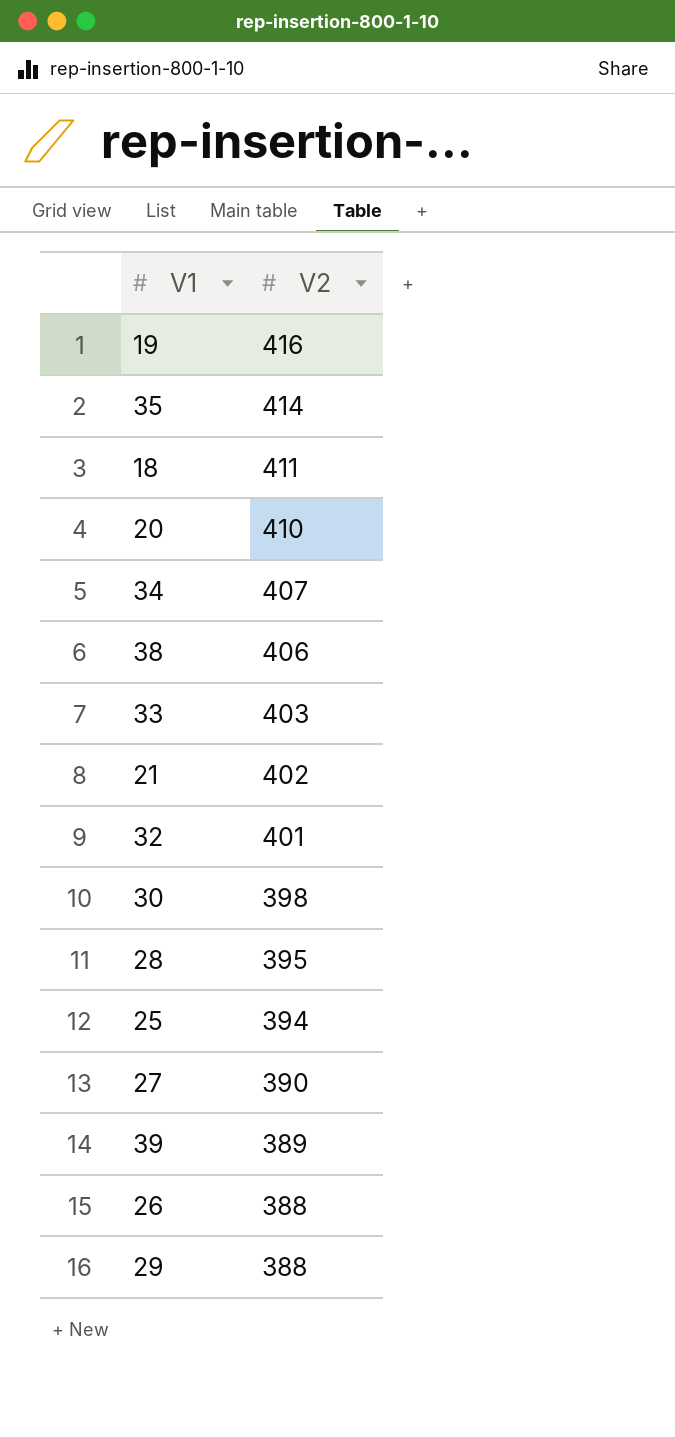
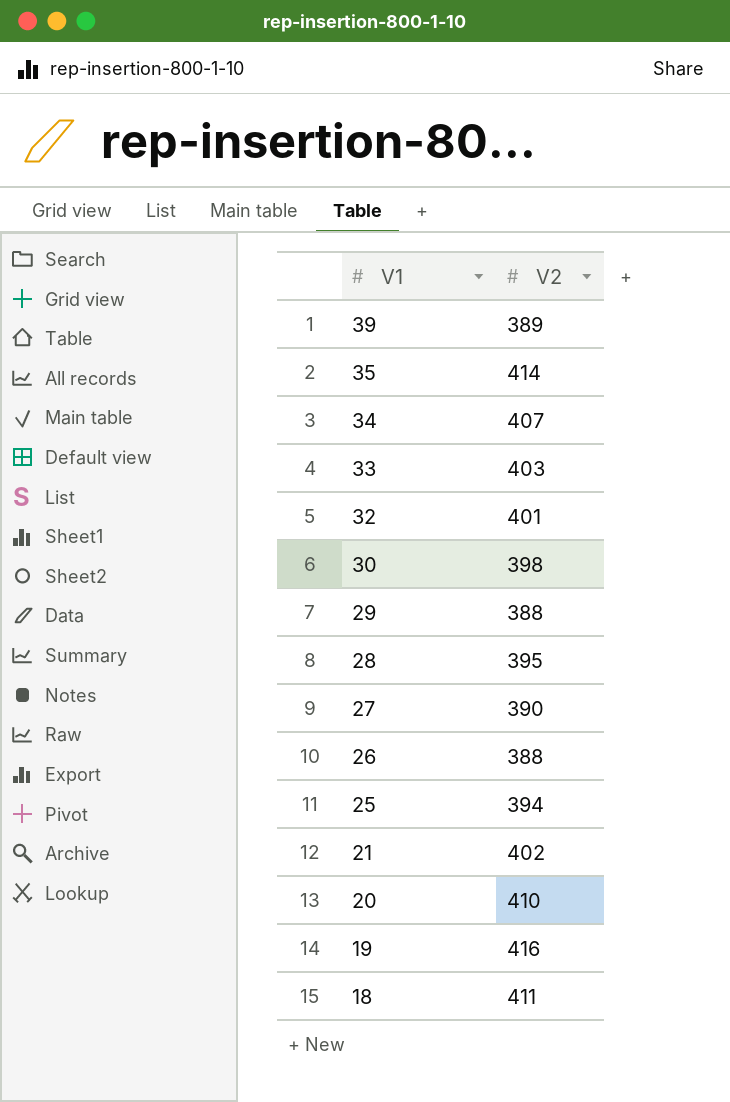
row order: V2 descending -> V1 descending
row 38: 406 -> none

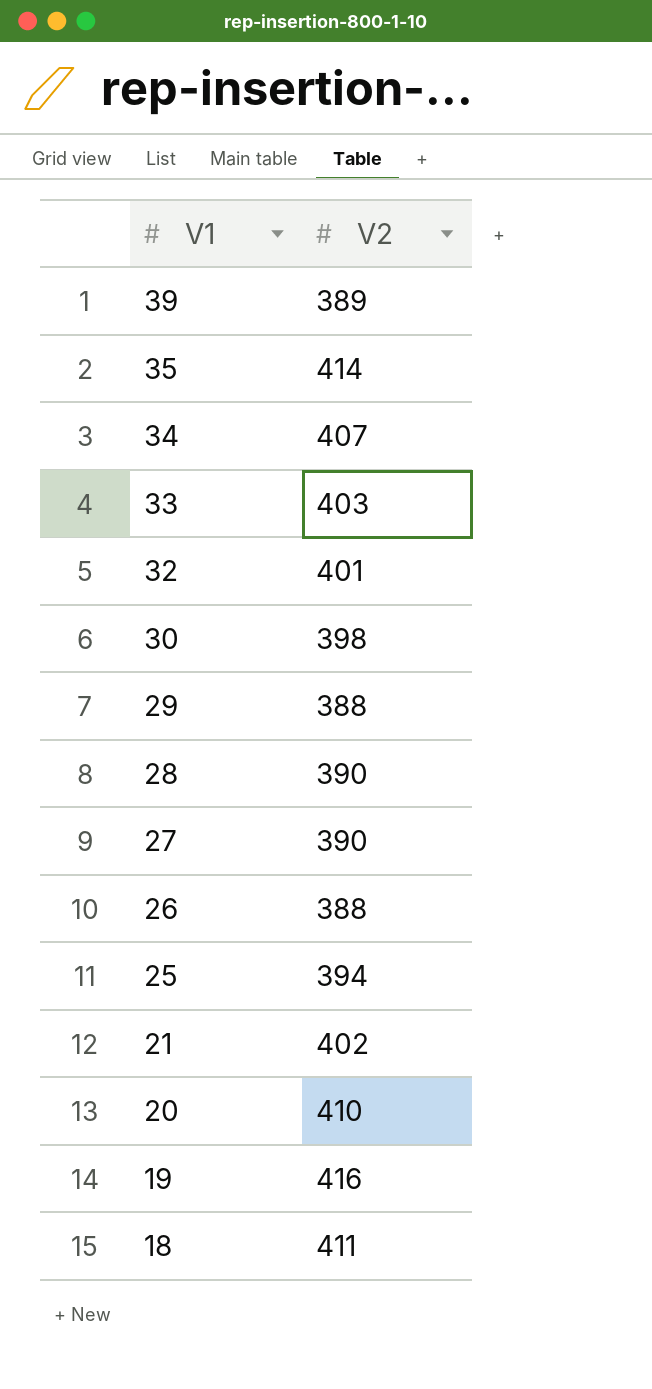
28 | V2: 395 -> 390

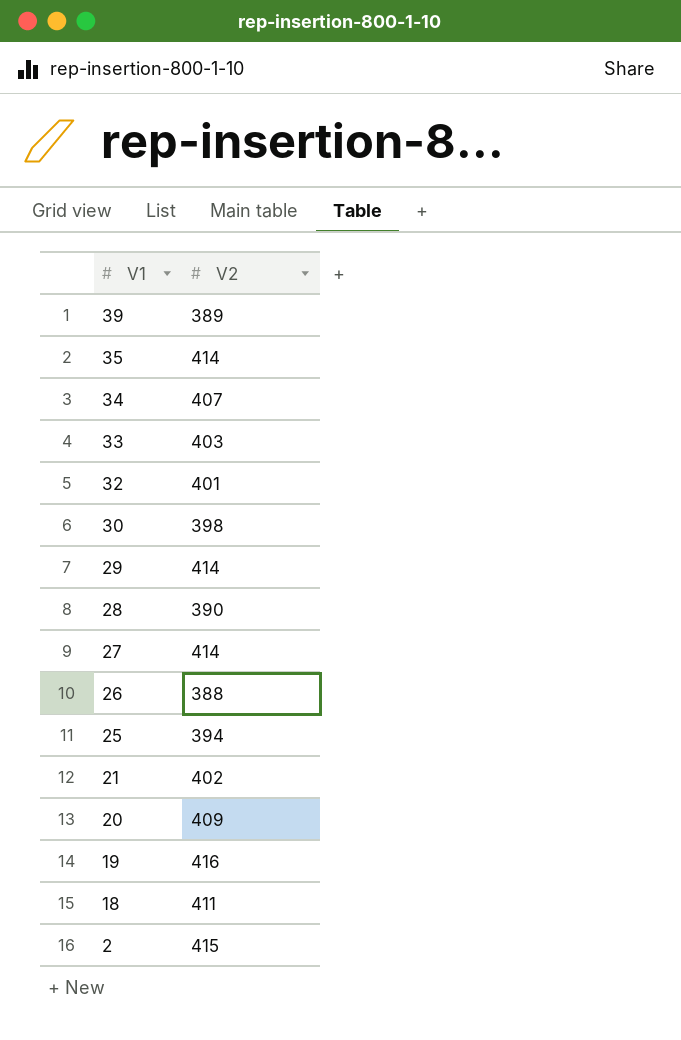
29 | V2: 388 -> 414
27 | V2: 390 -> 414
20 | V2: 410 -> 409
row 2: none -> 415

